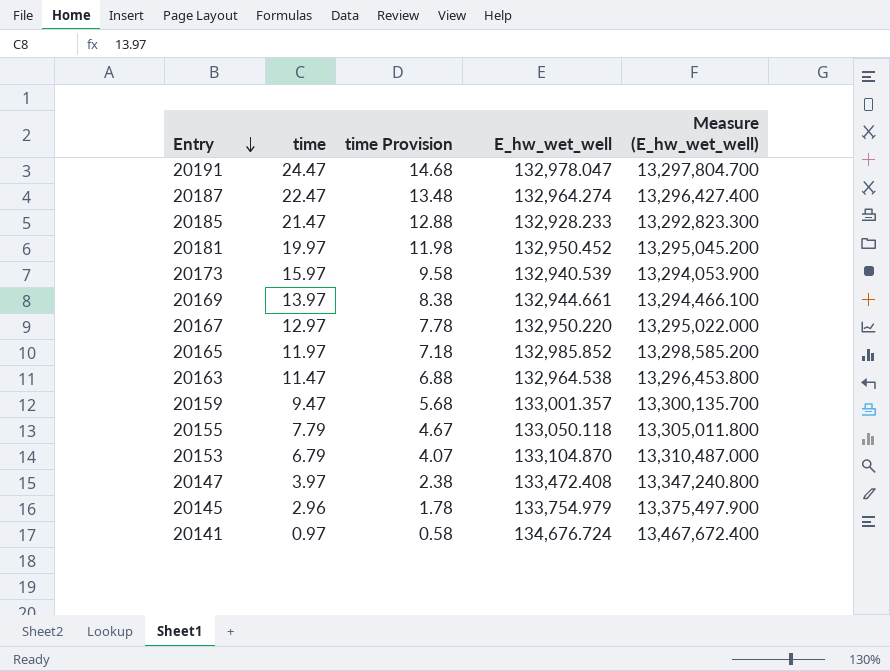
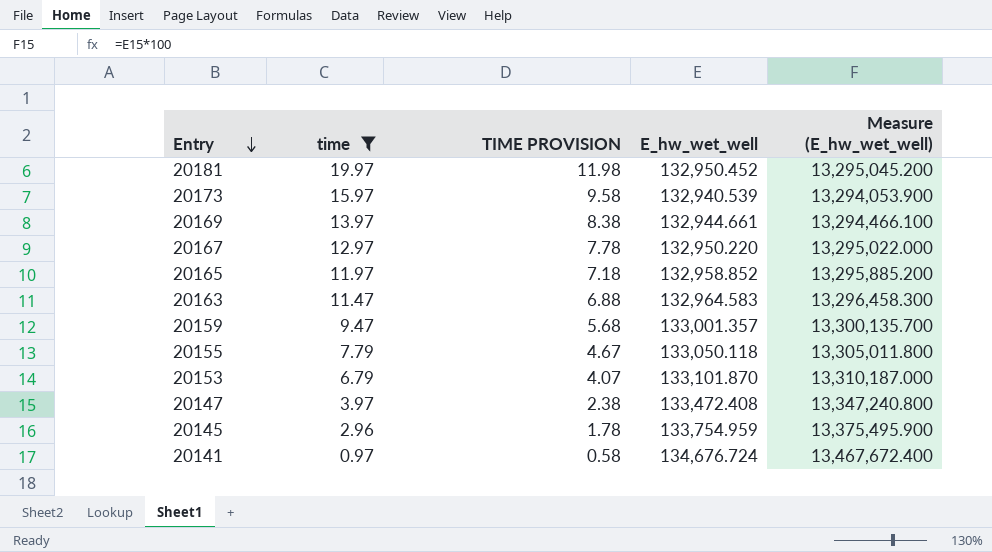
filter: none -> time <= 19.97
column name: time Provision -> TIME PROVISION
20165 | E_hw_wet_well: 132,985.852 -> 132,958.852
20165 | Measure (E_hw_wet_well): 13,298,585.200 -> 13,295,885.200
20163 | E_hw_wet_well: 132,964.538 -> 132,964.583
20163 | Measure (E_hw_wet_well): 13,296,453.800 -> 13,296,458.300
20153 | E_hw_wet_well: 133,104.870 -> 133,101.870
20153 | Measure (E_hw_wet_well): 13,310,487.000 -> 13,310,187.000
20145 | E_hw_wet_well: 133,754.979 -> 133,754.959
20145 | Measure (E_hw_wet_well): 13,375,497.900 -> 13,375,495.900

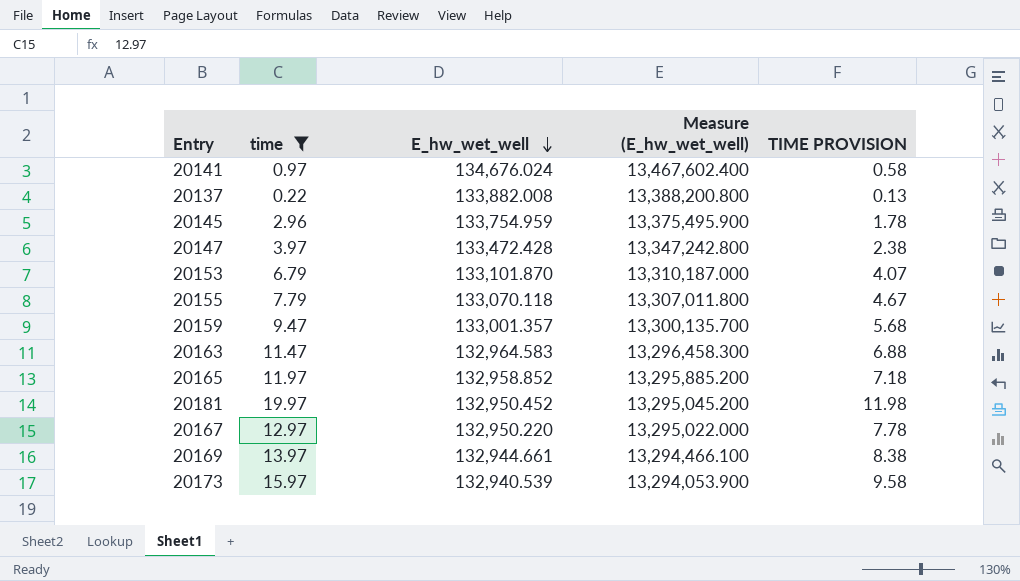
row order: Entry descending -> E_hw_wet_well descending
column TIME PROVISION | position: 3 -> 5
20141 | E_hw_wet_well: 134,676.724 -> 134,676.024
20141 | Measure (E_hw_wet_well): 13,467,672.400 -> 13,467,602.400
row 20137: none -> 0.22 | 133,882.008 | 13,388,200.800 | 0.13
20147 | E_hw_wet_well: 133,472.408 -> 133,472.428
20147 | Measure (E_hw_wet_well): 13,347,240.800 -> 13,347,242.800
20155 | E_hw_wet_well: 133,050.118 -> 133,070.118
20155 | Measure (E_hw_wet_well): 13,305,011.800 -> 13,307,011.800

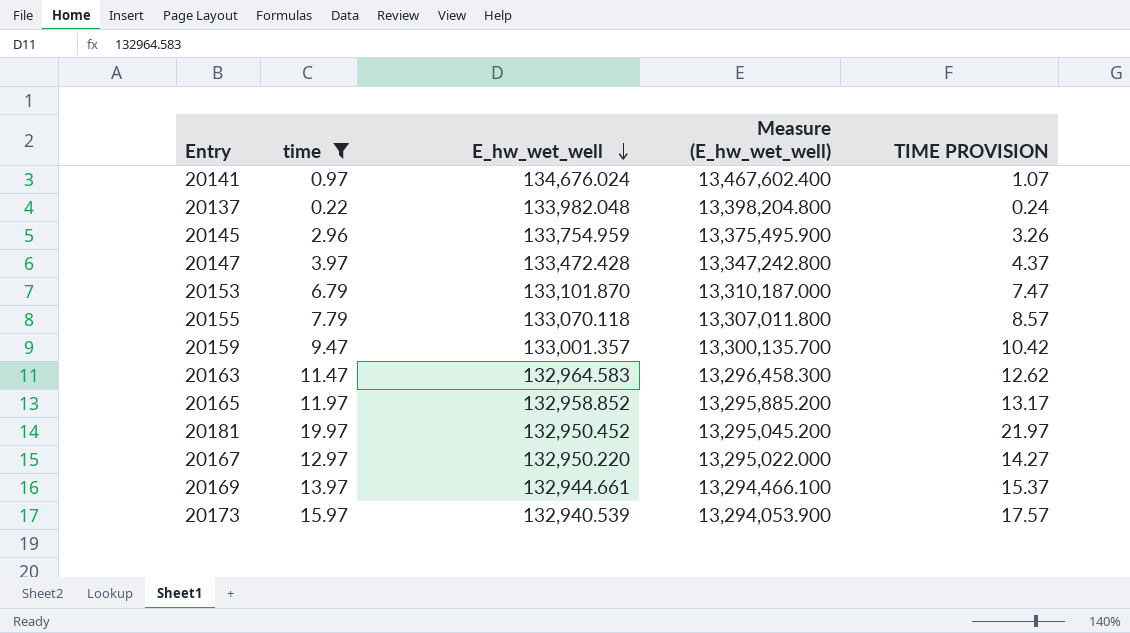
column TIME PROVISION | formula: [time] * 0.6 -> [time] * 1.1
20137 | E_hw_wet_well: 133,882.008 -> 133,982.048
20137 | Measure (E_hw_wet_well): 13,388,200.800 -> 13,398,204.800

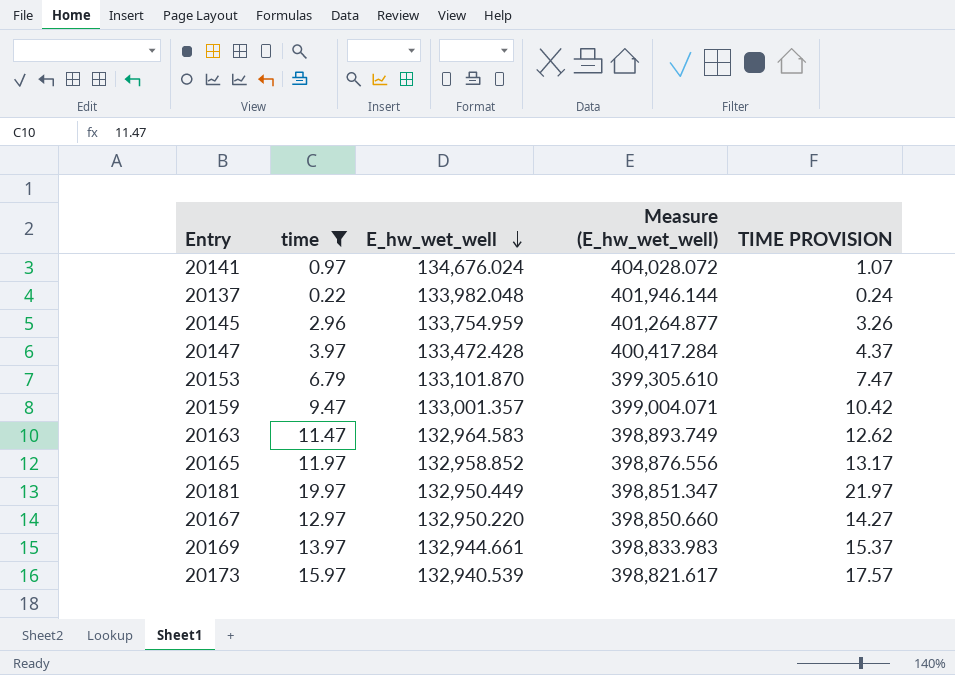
column Measure (E_hw_wet_well) | formula: [E_hw_wet_well] * 100 -> [E_hw_wet_well] * 3
row 20155: 7.79 | 133,070.118 | 13,307,011.800 | 8.57 -> none
20181 | E_hw_wet_well: 132,950.452 -> 132,950.449

